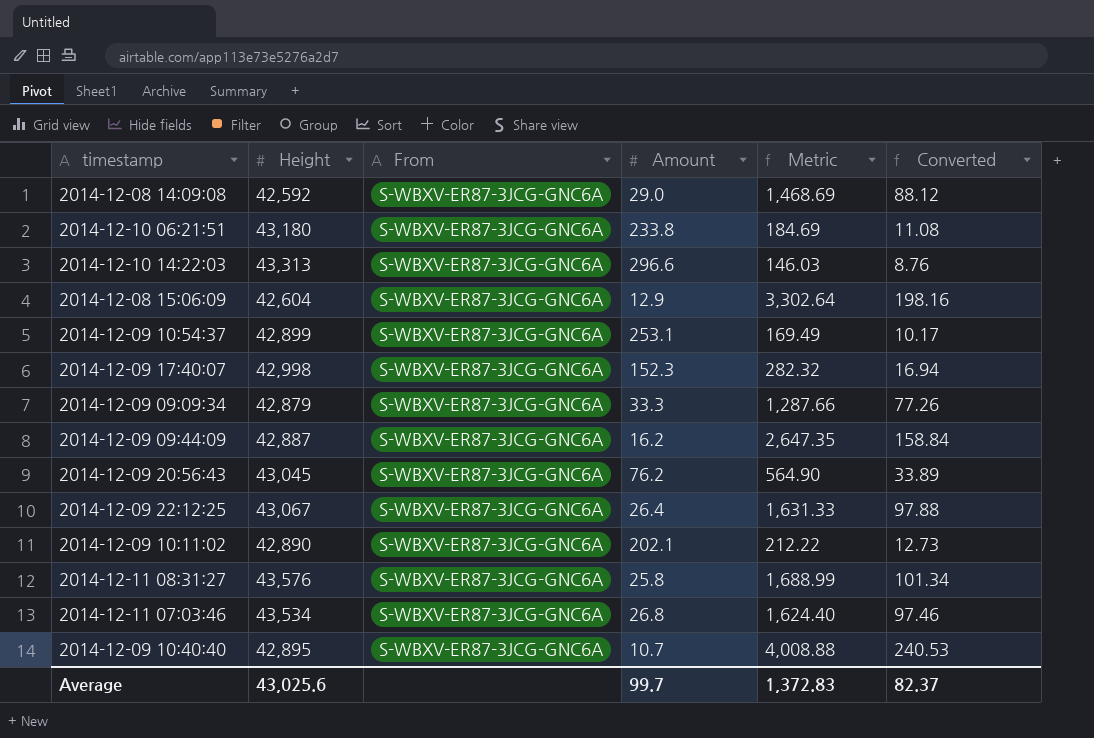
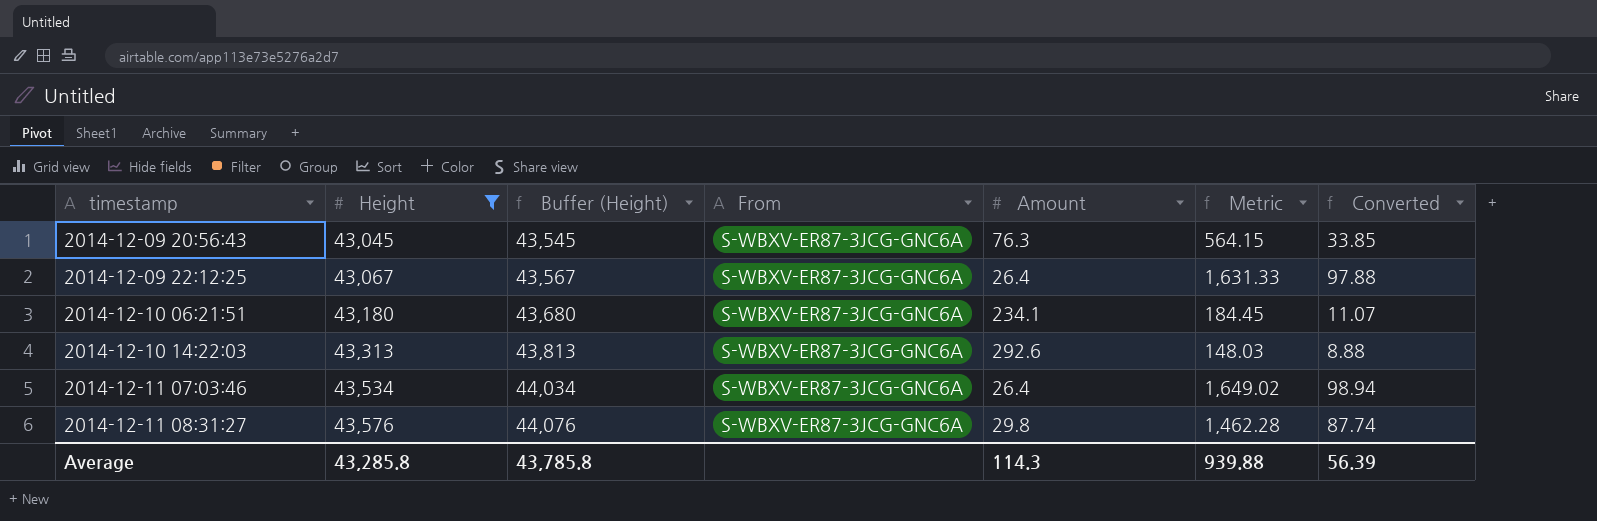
filter: none -> Height >= 43,045
row order: none -> timestamp ascending
column Buffer (Height) | formula: none -> [Height] + 500
2014-12-09 20:56:43 | Amount: 76.2 -> 76.3
2014-12-09 20:56:43 | Metric: 564.90 -> 564.15
2014-12-09 20:56:43 | Converted: 33.89 -> 33.85
2014-12-10 06:21:51 | Amount: 233.8 -> 234.1
2014-12-10 06:21:51 | Metric: 184.69 -> 184.45
2014-12-10 06:21:51 | Converted: 11.08 -> 11.07
2014-12-10 14:22:03 | Amount: 296.6 -> 292.6
2014-12-10 14:22:03 | Metric: 146.03 -> 148.03
2014-12-10 14:22:03 | Converted: 8.76 -> 8.88
2014-12-11 07:03:46 | Amount: 26.8 -> 26.4
2014-12-11 07:03:46 | Metric: 1,624.40 -> 1,649.02
2014-12-11 07:03:46 | Converted: 97.46 -> 98.94
2014-12-11 08:31:27 | Amount: 25.8 -> 29.8
2014-12-11 08:31:27 | Metric: 1,688.99 -> 1,462.28
2014-12-11 08:31:27 | Converted: 101.34 -> 87.74
Average | Height: 43,025.6 -> 43,285.8
Average | Amount: 99.7 -> 114.3
Average | Metric: 1,372.83 -> 939.88
Average | Converted: 82.37 -> 56.39

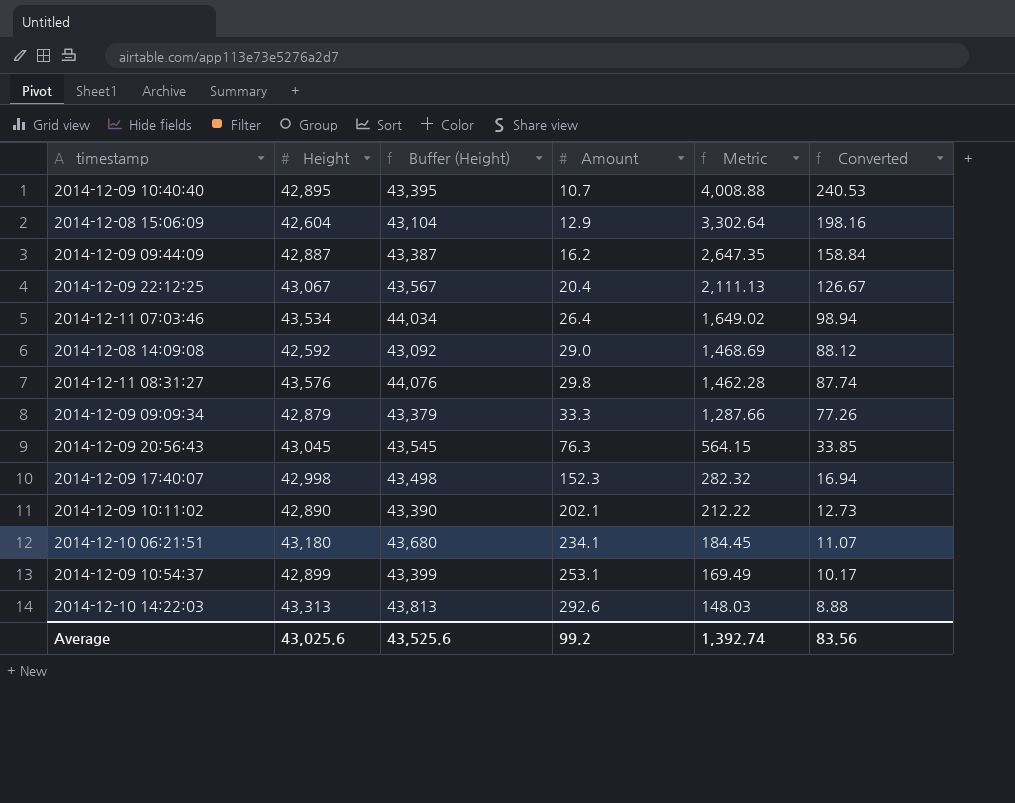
filter: Height >= 43,045 -> none
row order: timestamp ascending -> Amount ascending
column From | position: 4 -> none
2014-12-09 22:12:25 | Amount: 26.4 -> 20.4
2014-12-09 22:12:25 | Metric: 1,631.33 -> 2,111.13
2014-12-09 22:12:25 | Converted: 97.88 -> 126.67
Average | Height: 43,285.8 -> 43,025.6
Average | Buffer (Height): 43,785.8 -> 43,525.6
Average | Amount: 114.3 -> 99.2
Average | Metric: 939.88 -> 1,392.74
Average | Converted: 56.39 -> 83.56

